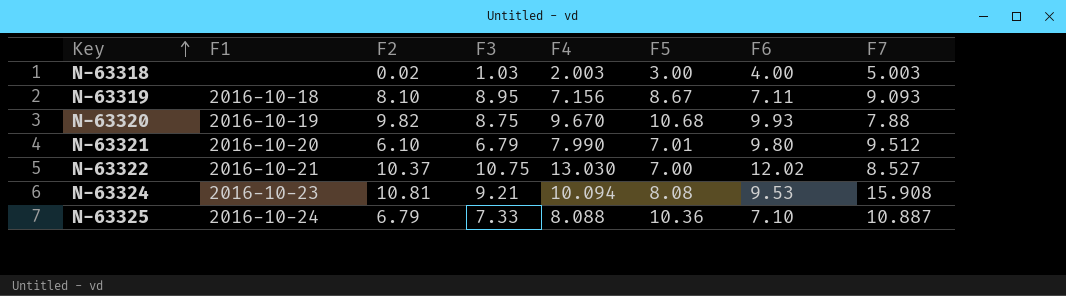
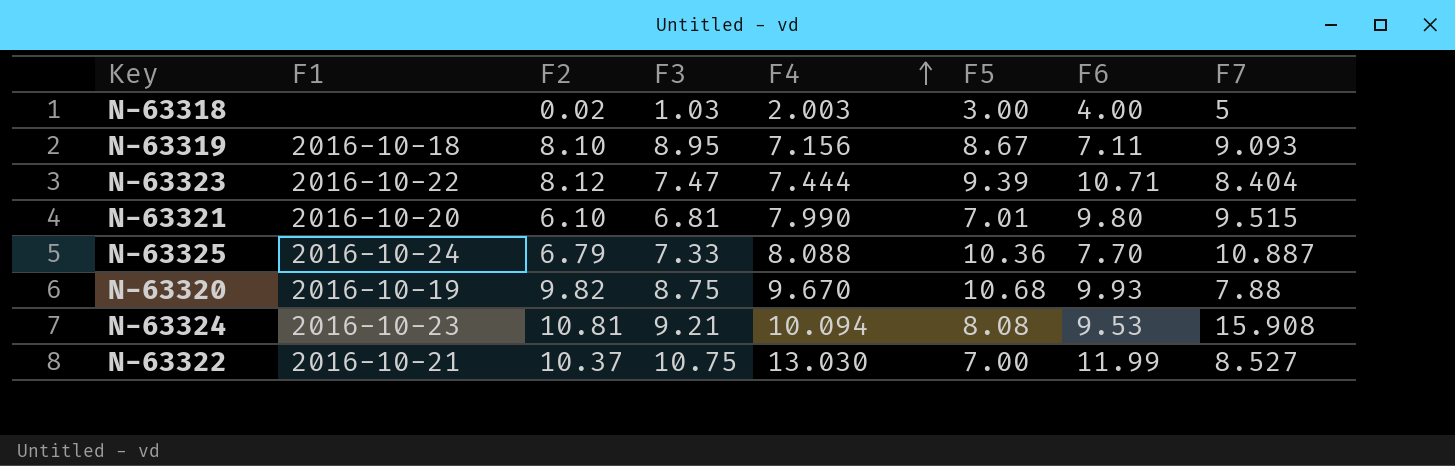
row order: Key ascending -> F4 ascending
N-63318 | F7: 5.003 -> 5
row N-63323: none -> 2016-10-22 | 8.12 | 7.47 | 7.444 | 9.39 | 10.71 | 8.404
N-63321 | F3: 6.79 -> 6.81
N-63321 | F7: 9.512 -> 9.515
N-63325 | F6: 7.10 -> 7.70
N-63322 | F6: 12.02 -> 11.99

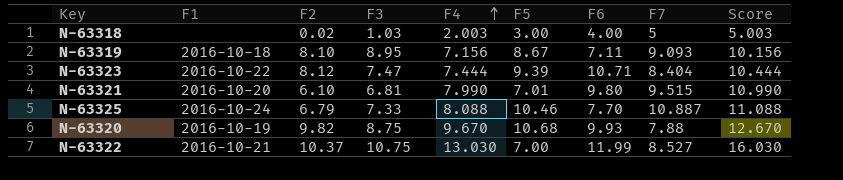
column Score | formula: none -> [F4] + 3
row N-63324: 2016-10-23 | 10.81 | 9.21 | 10.094 | 8.08 | 9.53 | 15.908 -> none
N-63325 | F5: 10.36 -> 10.46

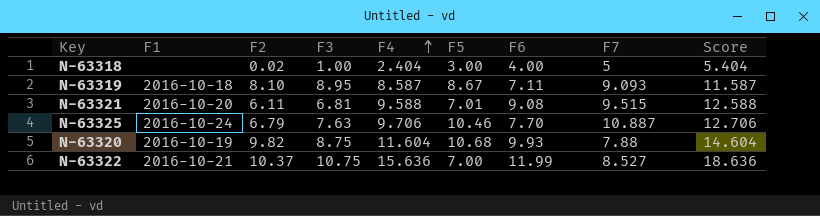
row N-63323: 2016-10-22 | 8.12 | 7.47 | 7.444 | 9.39 | 10.71 | 8.404 | 10.444 -> none
N-63318 | F3: 1.03 -> 1.00
N-63318 | F4: 2.003 -> 2.404
N-63318 | Score: 5.003 -> 5.404
N-63319 | F4: 7.156 -> 8.587
N-63319 | Score: 10.156 -> 11.587
N-63321 | F2: 6.10 -> 6.11
N-63321 | F4: 7.990 -> 9.588
N-63321 | F6: 9.80 -> 9.08
N-63321 | Score: 10.990 -> 12.588
N-63325 | F3: 7.33 -> 7.63
N-63325 | F4: 8.088 -> 9.706
N-63325 | Score: 11.088 -> 12.706
N-63320 | F4: 9.670 -> 11.604
N-63320 | Score: 12.670 -> 14.604
N-63322 | F4: 13.030 -> 15.636
N-63322 | Score: 16.030 -> 18.636

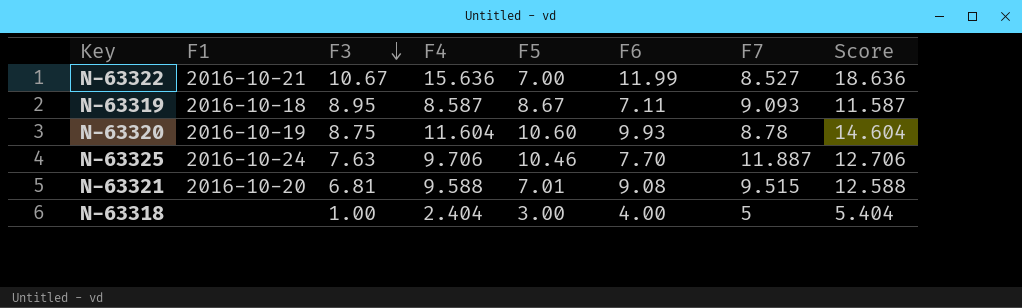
row order: F4 ascending -> F3 descending
column F2 | position: 3 -> none
N-63322 | F3: 10.75 -> 10.67
N-63320 | F5: 10.68 -> 10.60
N-63320 | F7: 7.88 -> 8.78
N-63325 | F7: 10.887 -> 11.887

